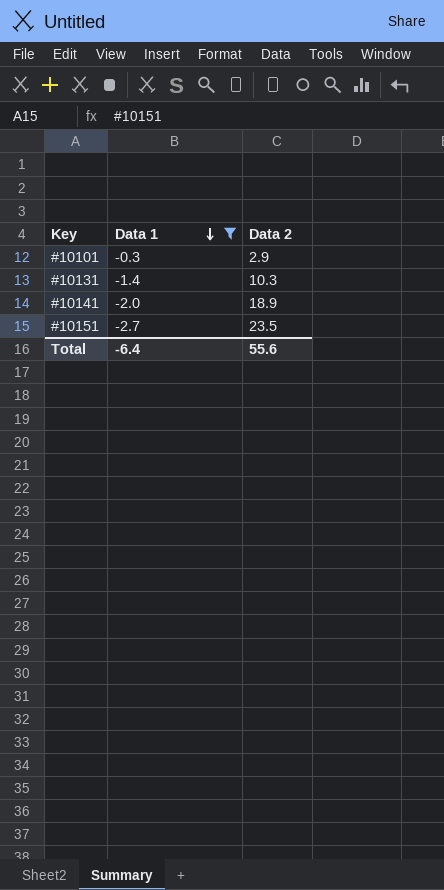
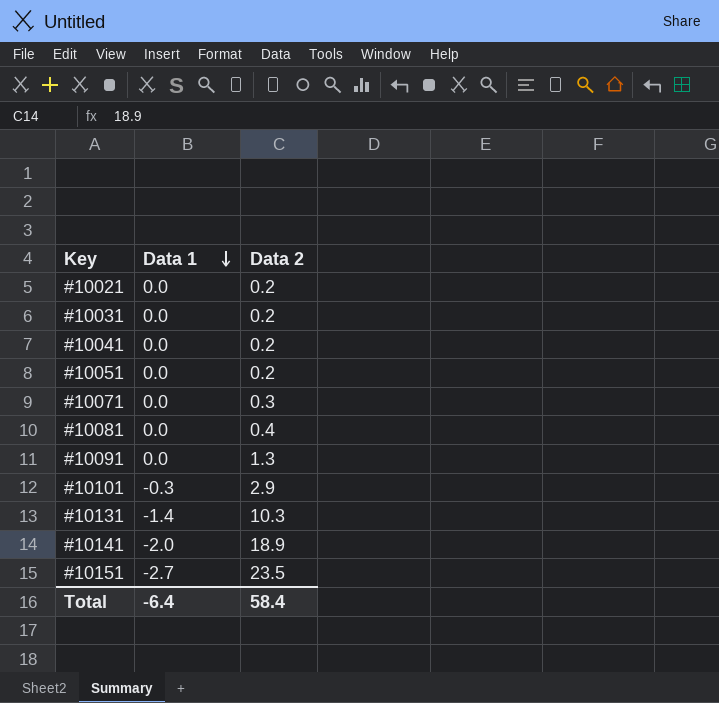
filter: Data 1 != 0.0 -> none
Total | Data 2: 55.6 -> 58.4

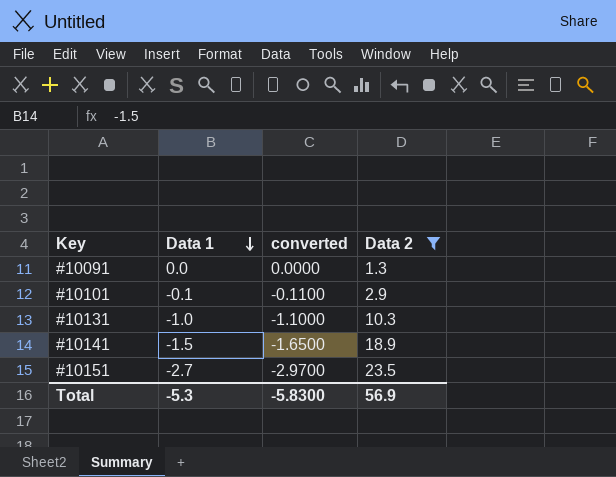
filter: none -> Data 2 >= 1.3
column converted | formula: none -> [Data 1] * 1.1
#10101 | Data 1: -0.3 -> -0.1
#10131 | Data 1: -1.4 -> -1.0
#10141 | Data 1: -2.0 -> -1.5
Total | Data 1: -6.4 -> -5.3
Total | Data 2: 58.4 -> 56.9

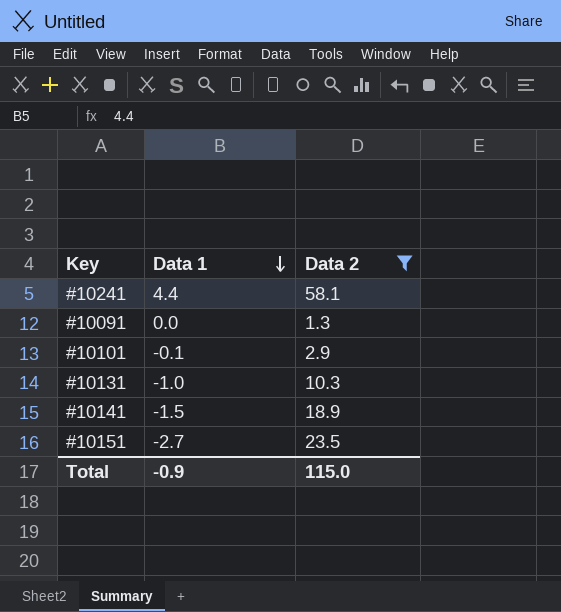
column converted | formula: [Data 1] * 1.1 -> none
row #10241: none -> 4.4 | 58.1
Total | Data 1: -5.3 -> -0.9
Total | Data 2: 56.9 -> 115.0

